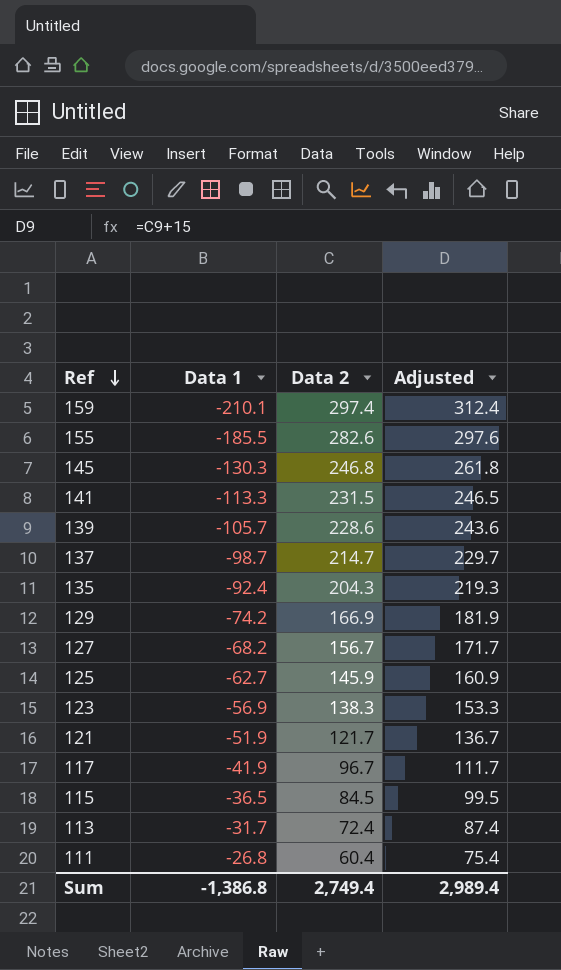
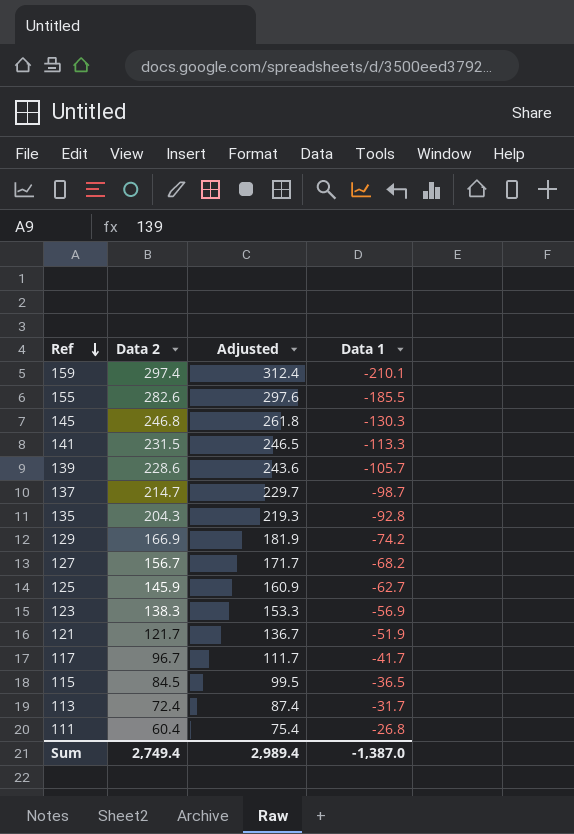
column Data 1 | position: 2 -> 4
135 | Data 1: -92.4 -> -92.8
117 | Data 1: -41.9 -> -41.7
Sum | Data 1: -1,386.8 -> -1,387.0

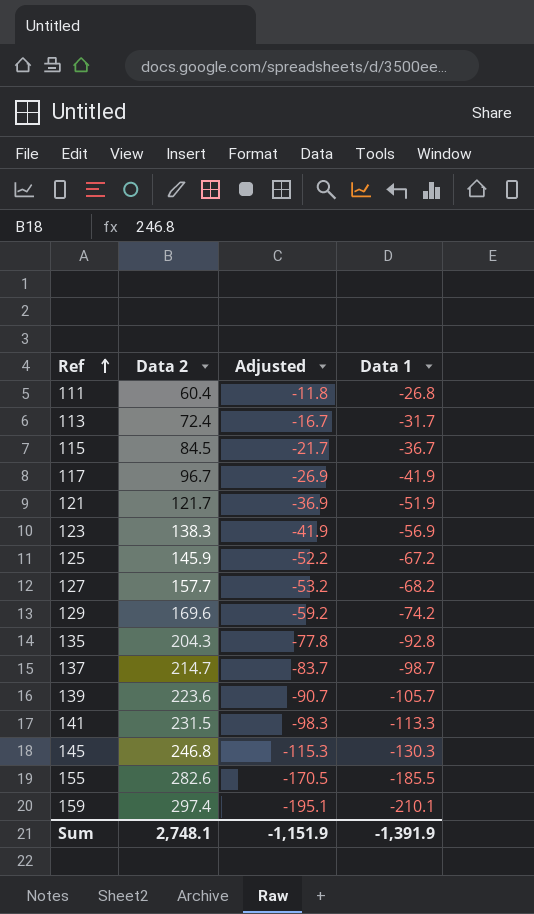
row order: Ref descending -> Ref ascending
column Adjusted | formula: [Data 2] + 15 -> [Data 1] + 15
115 | Data 1: -36.5 -> -36.7
117 | Data 1: -41.7 -> -41.9
125 | Data 1: -62.7 -> -67.2
127 | Data 2: 156.7 -> 157.7
129 | Data 2: 166.9 -> 169.6
139 | Data 2: 228.6 -> 223.6
Sum | Data 2: 2,749.4 -> 2,748.1
Sum | Adjusted: 2,989.4 -> -1,151.9
Sum | Data 1: -1,387.0 -> -1,391.9

